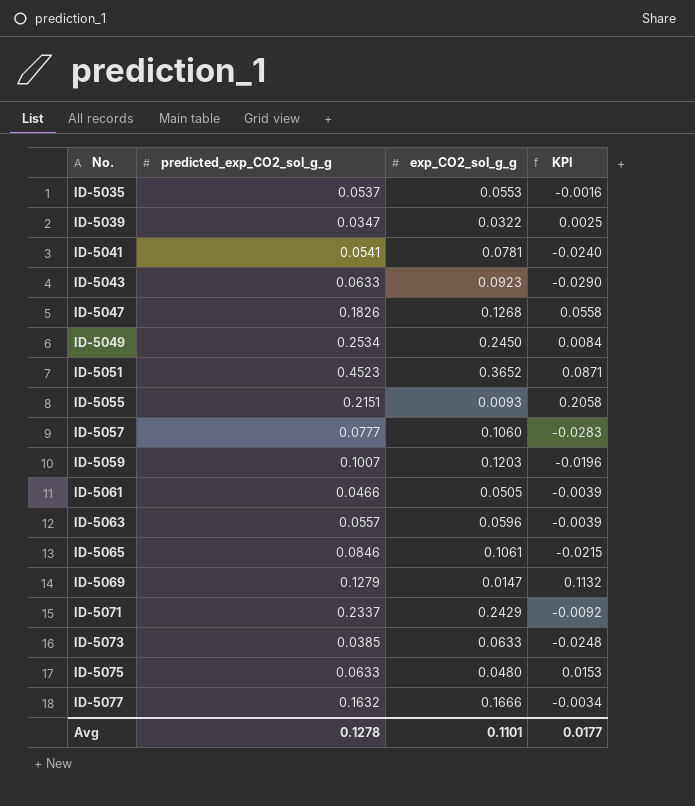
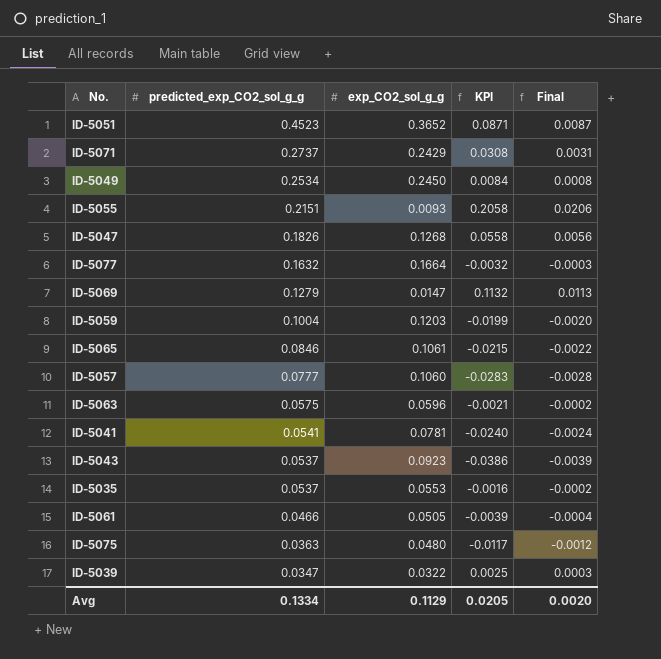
row order: No. ascending -> predicted_exp_CO2_sol_g_g descending
column Final | formula: none -> [KPI] * 0.1
row ID-5073: 0.0385 | 0.0633 | -0.0248 -> none
ID-5071 | predicted_exp_CO2_sol_g_g: 0.2337 -> 0.2737
ID-5071 | KPI: -0.0092 -> 0.0308
ID-5077 | exp_CO2_sol_g_g: 0.1666 -> 0.1664
ID-5077 | KPI: -0.0034 -> -0.0032
ID-5059 | predicted_exp_CO2_sol_g_g: 0.1007 -> 0.1004
ID-5059 | KPI: -0.0196 -> -0.0199
ID-5063 | predicted_exp_CO2_sol_g_g: 0.0557 -> 0.0575
ID-5063 | KPI: -0.0039 -> -0.0021
ID-5043 | predicted_exp_CO2_sol_g_g: 0.0633 -> 0.0537
ID-5043 | KPI: -0.0290 -> -0.0386
ID-5075 | predicted_exp_CO2_sol_g_g: 0.0633 -> 0.0363
ID-5075 | KPI: 0.0153 -> -0.0117
Avg | predicted_exp_CO2_sol_g_g: 0.1278 -> 0.1334
Avg | exp_CO2_sol_g_g: 0.1101 -> 0.1129
Avg | KPI: 0.0177 -> 0.0205

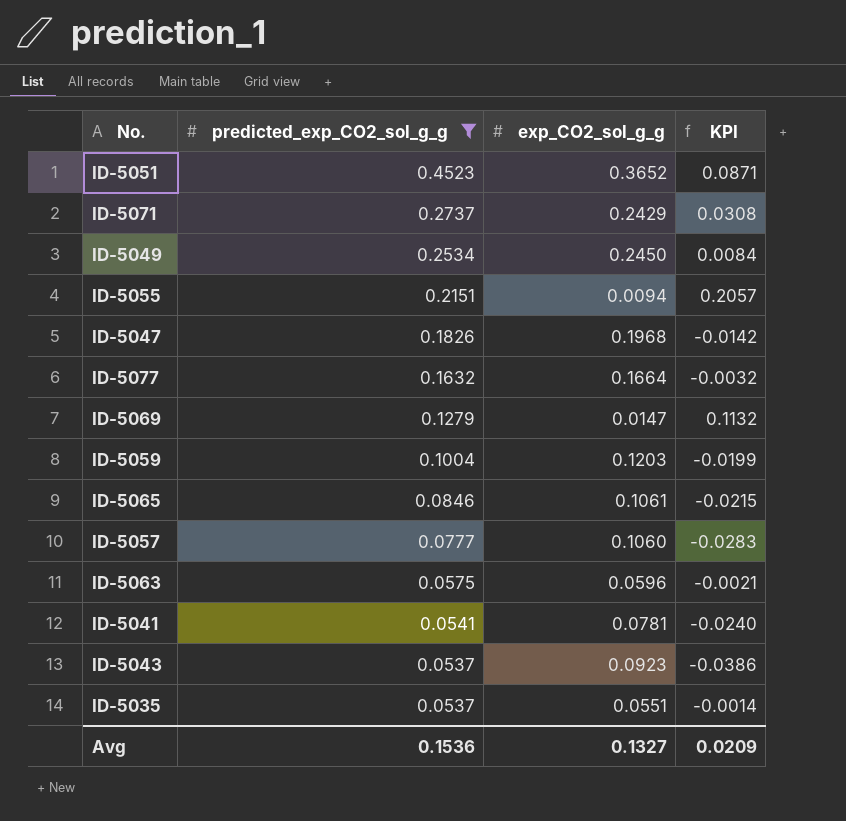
filter: none -> predicted_exp_CO2_sol_g_g >= 0.0537
column Final | formula: [KPI] * 0.1 -> none
ID-5055 | exp_CO2_sol_g_g: 0.0093 -> 0.0094
ID-5055 | KPI: 0.2058 -> 0.2057
ID-5047 | exp_CO2_sol_g_g: 0.1268 -> 0.1968
ID-5047 | KPI: 0.0558 -> -0.0142
ID-5035 | exp_CO2_sol_g_g: 0.0553 -> 0.0551
ID-5035 | KPI: -0.0016 -> -0.0014
Avg | predicted_exp_CO2_sol_g_g: 0.1334 -> 0.1536
Avg | exp_CO2_sol_g_g: 0.1129 -> 0.1327
Avg | KPI: 0.0205 -> 0.0209

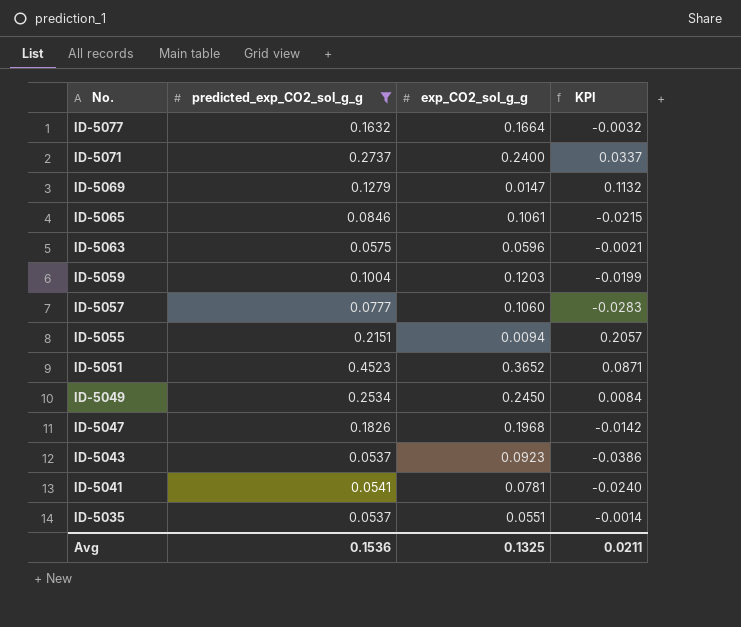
row order: predicted_exp_CO2_sol_g_g descending -> No. descending
ID-5071 | exp_CO2_sol_g_g: 0.2429 -> 0.2400
ID-5071 | KPI: 0.0308 -> 0.0337
Avg | exp_CO2_sol_g_g: 0.1327 -> 0.1325
Avg | KPI: 0.0209 -> 0.0211

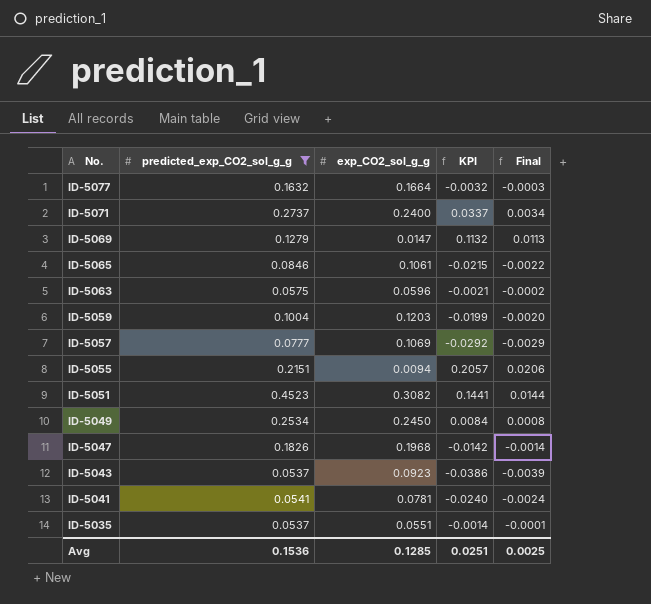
column Final | formula: none -> [KPI] * 0.1
ID-5057 | exp_CO2_sol_g_g: 0.1060 -> 0.1069
ID-5057 | KPI: -0.0283 -> -0.0292
ID-5051 | exp_CO2_sol_g_g: 0.3652 -> 0.3082
ID-5051 | KPI: 0.0871 -> 0.1441
Avg | exp_CO2_sol_g_g: 0.1325 -> 0.1285
Avg | KPI: 0.0211 -> 0.0251

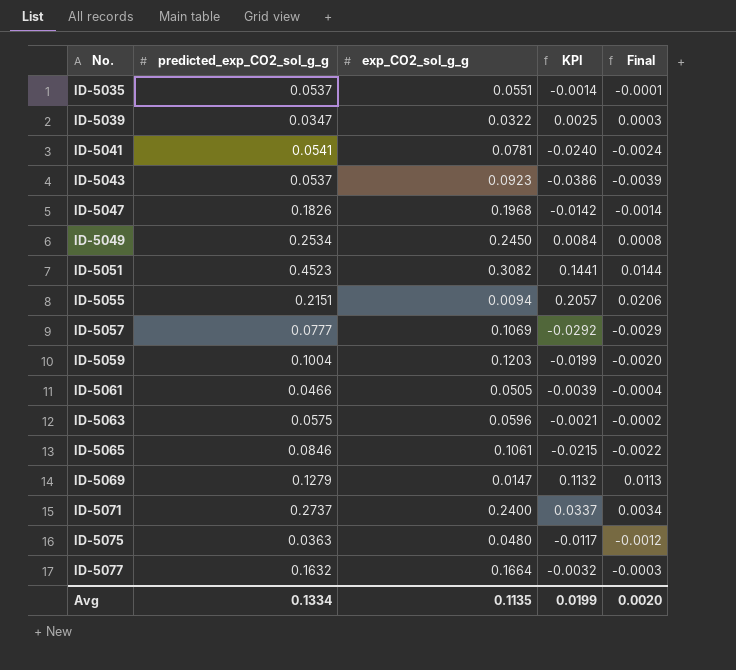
filter: predicted_exp_CO2_sol_g_g >= 0.0537 -> none
row order: No. descending -> No. ascending
Avg | predicted_exp_CO2_sol_g_g: 0.1536 -> 0.1334
Avg | exp_CO2_sol_g_g: 0.1285 -> 0.1135
Avg | KPI: 0.0251 -> 0.0199
Avg | Final: 0.0025 -> 0.0020

